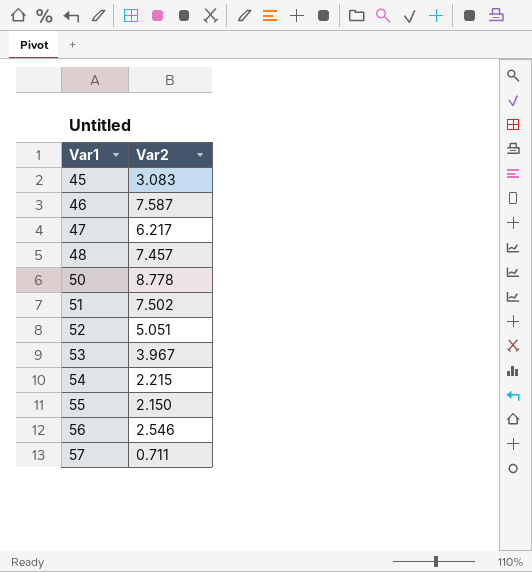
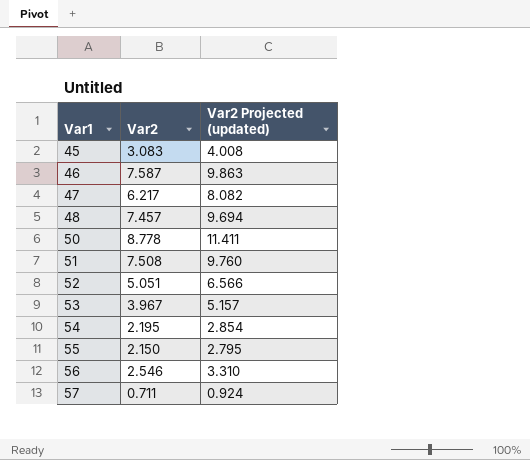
column Var2 Projected (updated) | formula: none -> [Var2] * 1.3
51 | Var2: 7.502 -> 7.508
54 | Var2: 2.215 -> 2.195

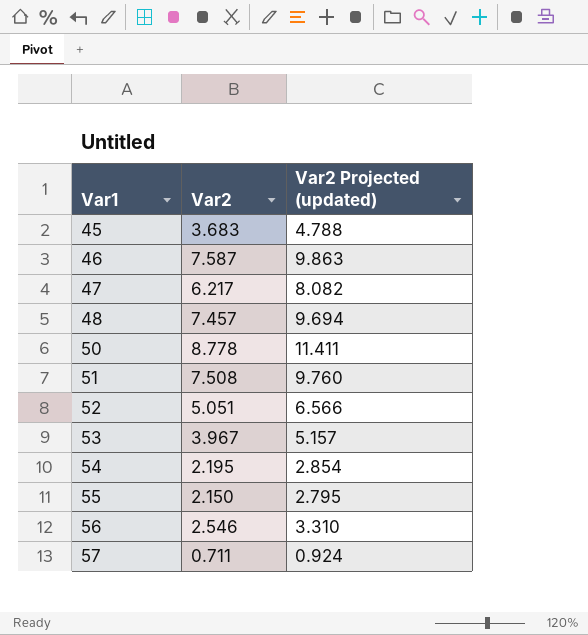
45 | Var2: 3.083 -> 3.683
45 | Var2 Projected (updated): 4.008 -> 4.788

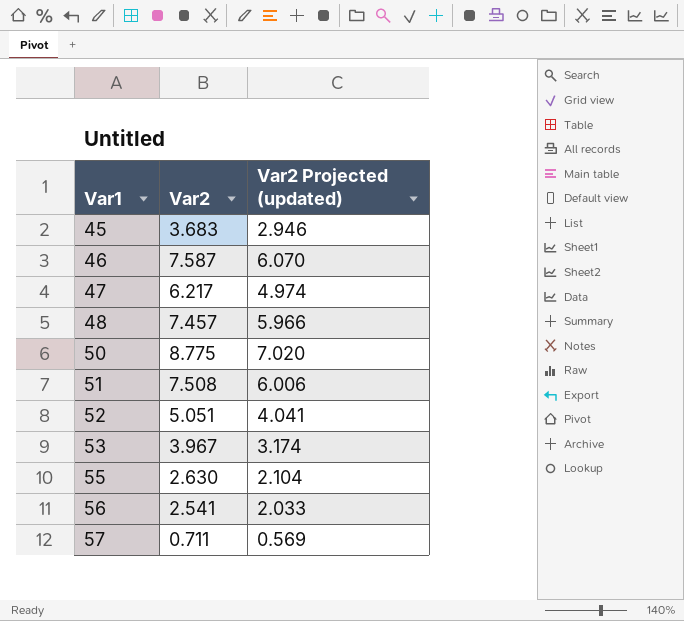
column Var2 Projected (updated) | formula: [Var2] * 1.3 -> [Var2] * 0.8
row 54: 2.195 | 2.854 -> none
50 | Var2: 8.778 -> 8.775
55 | Var2: 2.150 -> 2.630
56 | Var2: 2.546 -> 2.541

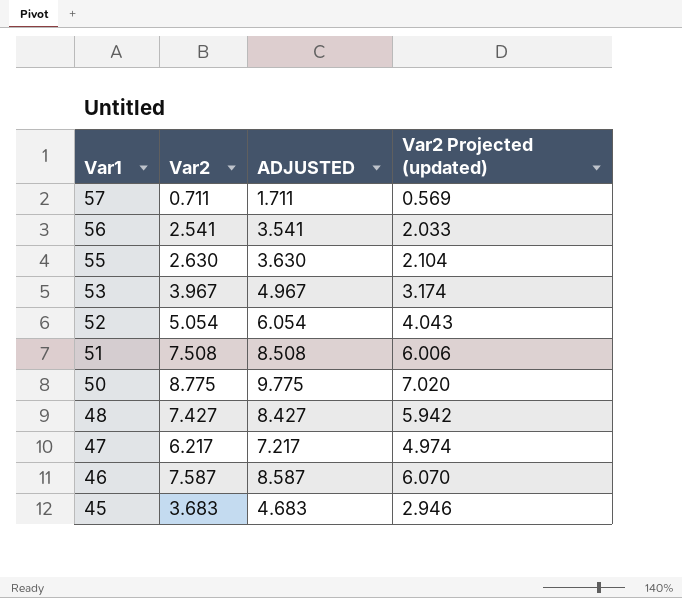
row order: Var1 ascending -> Var1 descending
column ADJUSTED | formula: none -> [Var2] + 1
52 | Var2: 5.051 -> 5.054
52 | Var2 Projected (updated): 4.041 -> 4.043
48 | Var2: 7.457 -> 7.427
48 | Var2 Projected (updated): 5.966 -> 5.942

